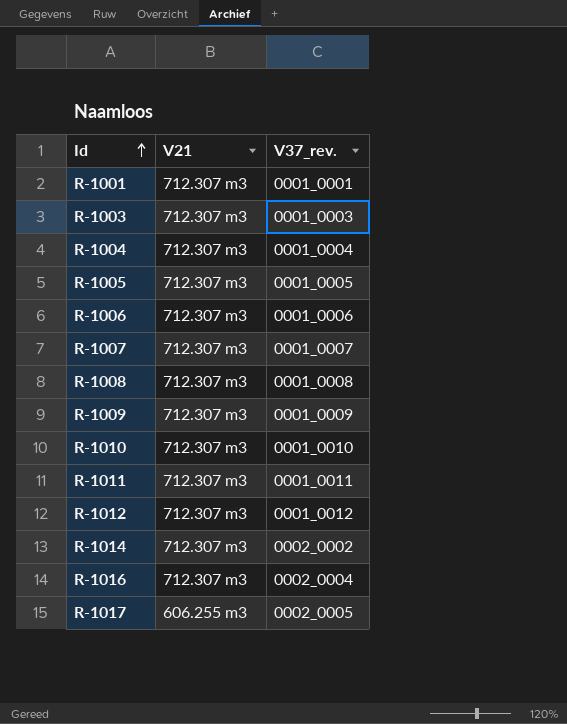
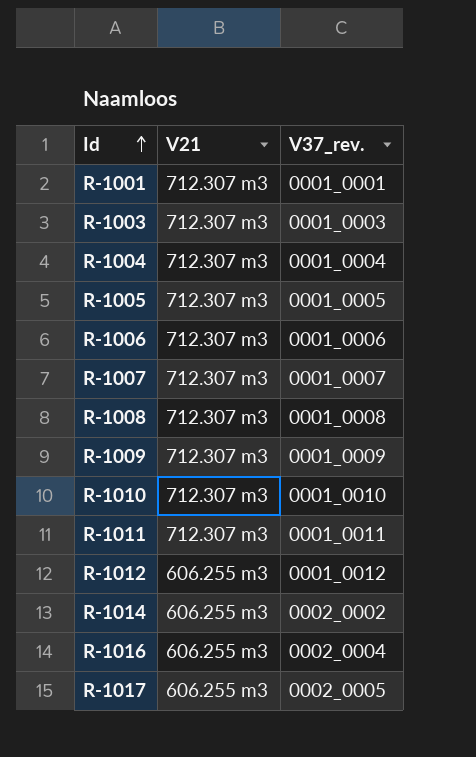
R-1012 | V21: 712.307 m3 -> 606.255 m3
R-1014 | V21: 712.307 m3 -> 606.255 m3
R-1016 | V21: 712.307 m3 -> 606.255 m3

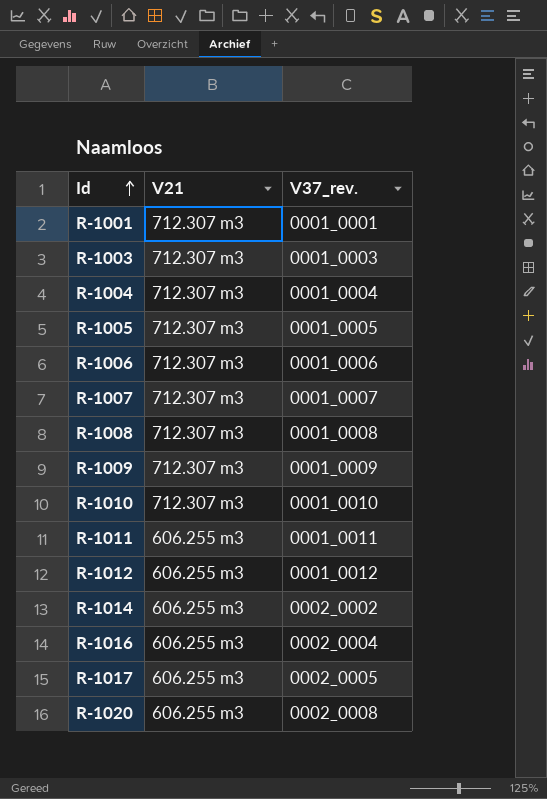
R-1011 | V21: 712.307 m3 -> 606.255 m3
row R-1020: none -> 606.255 m3 | 0002_0008

